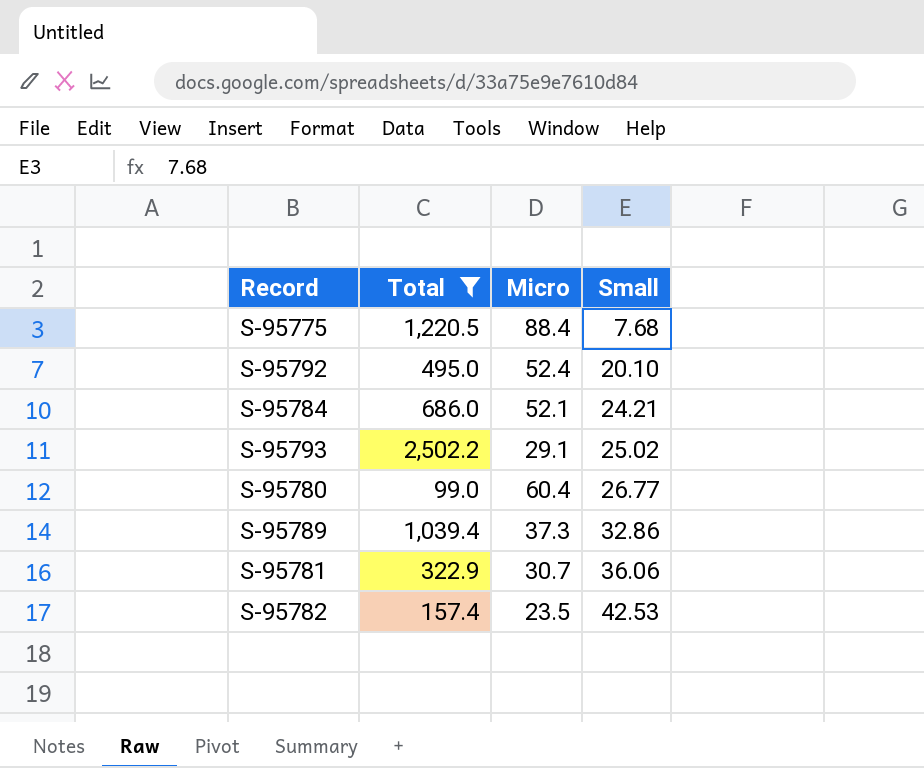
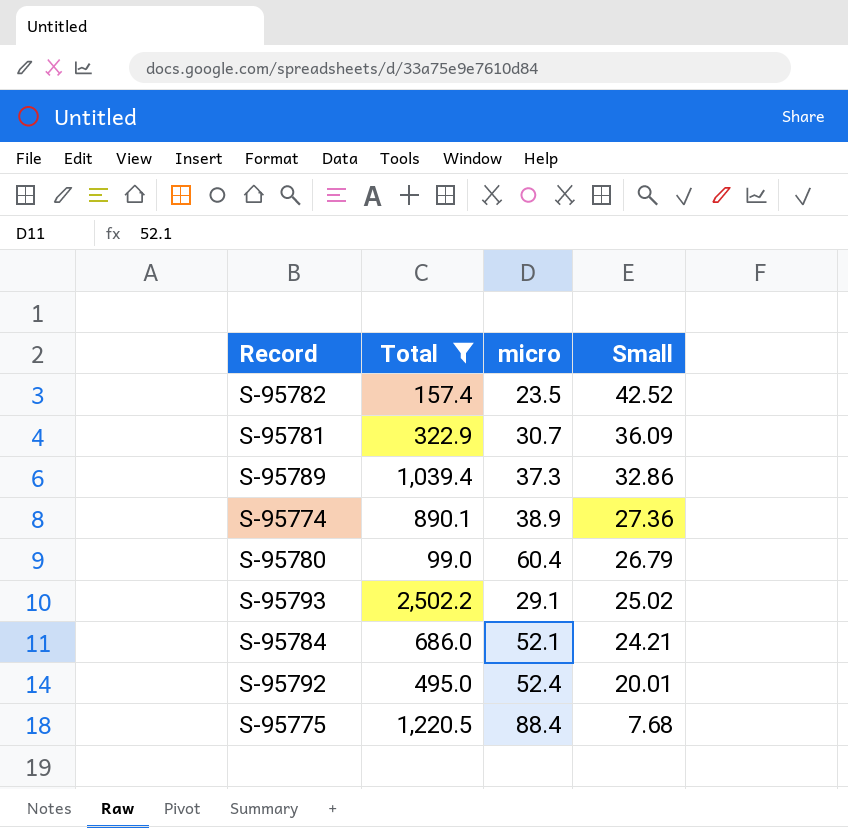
row order: Small ascending -> Small descending
column name: Micro -> micro
S-95782 | Small: 42.53 -> 42.52
S-95781 | Small: 36.06 -> 36.09
row S-95774: none -> 890.1 | 38.9 | 27.36
S-95780 | Small: 26.77 -> 26.79
S-95792 | Small: 20.10 -> 20.01

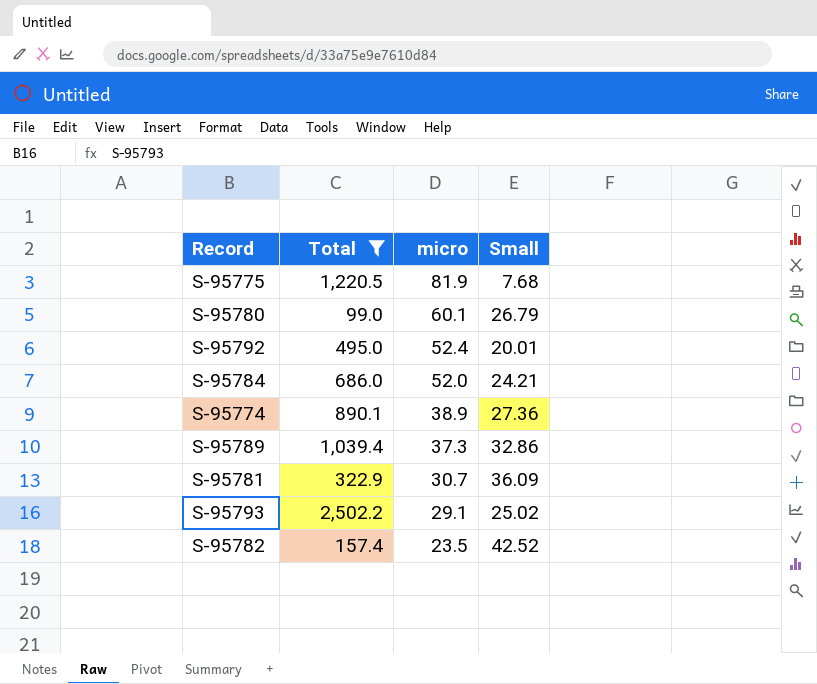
row order: Small descending -> micro descending
S-95775 | micro: 88.4 -> 81.9
S-95780 | micro: 60.4 -> 60.1
S-95784 | micro: 52.1 -> 52.0

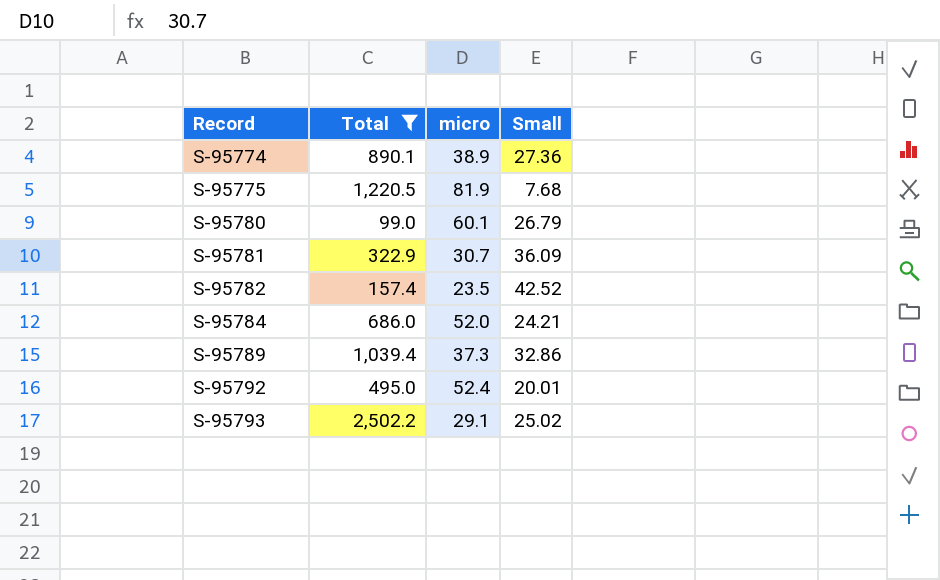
row order: micro descending -> Record ascending

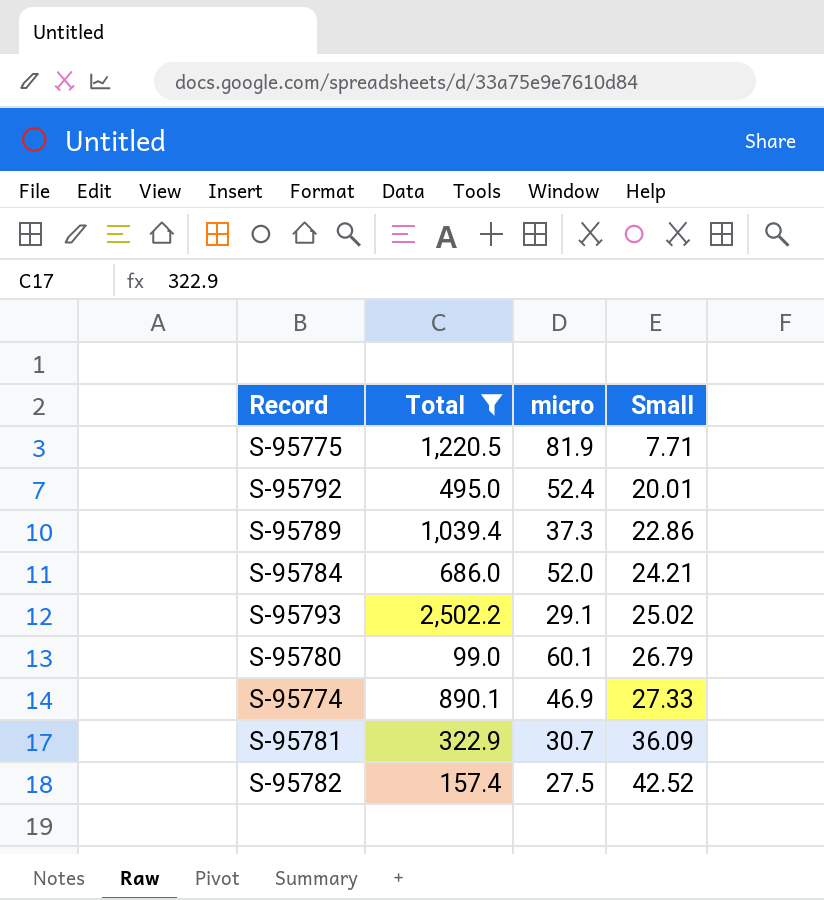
row order: Record ascending -> Small ascending
S-95775 | Small: 7.68 -> 7.71
S-95789 | Small: 32.86 -> 22.86
S-95774 | micro: 38.9 -> 46.9
S-95774 | Small: 27.36 -> 27.33
S-95782 | micro: 23.5 -> 27.5

